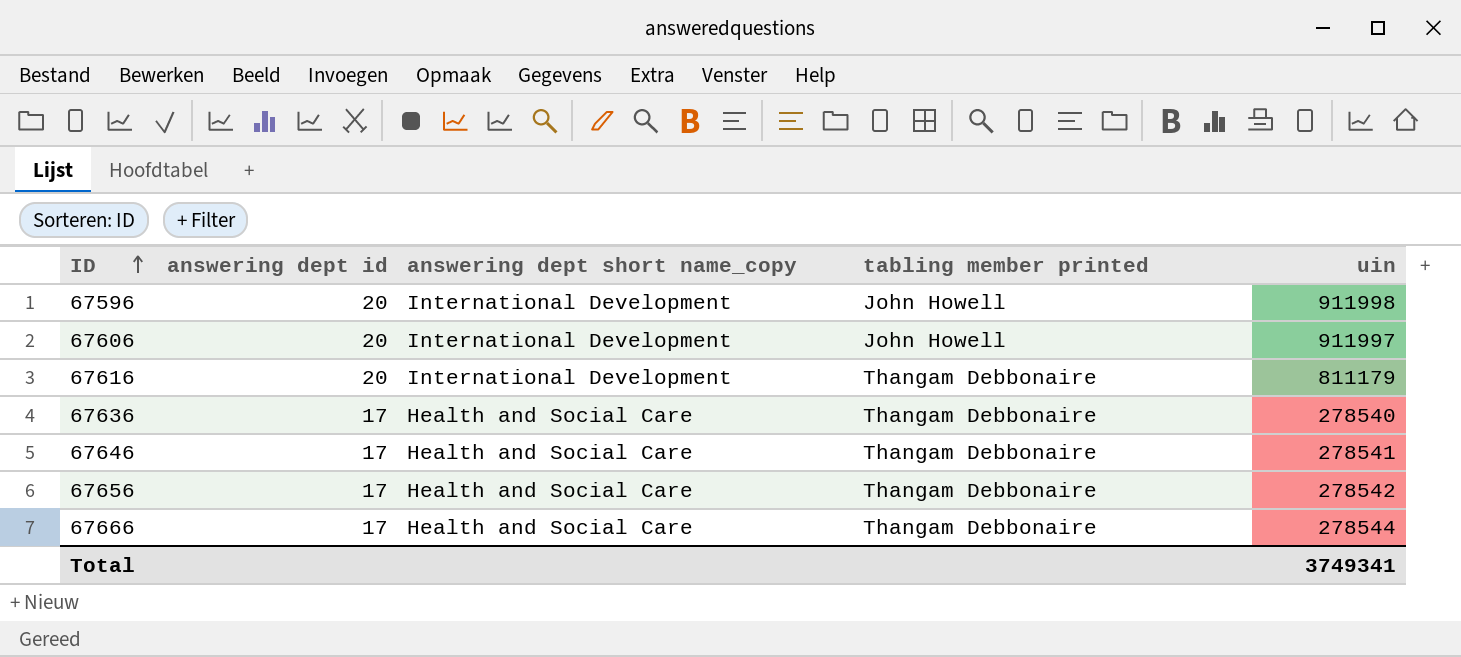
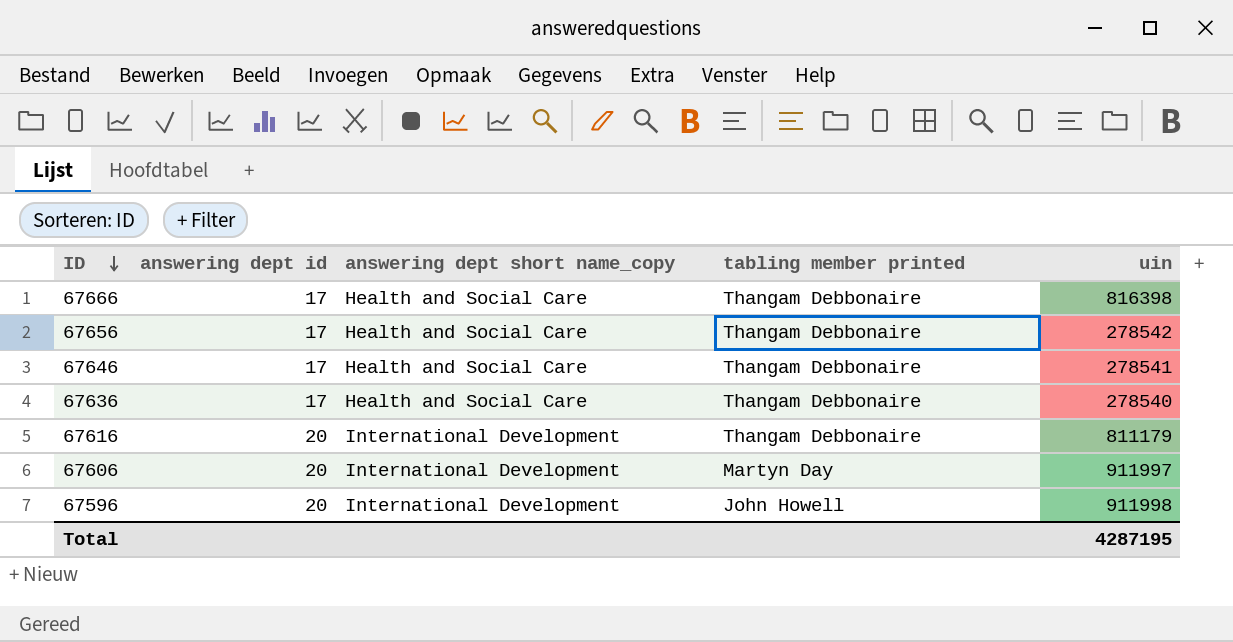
row order: ID ascending -> ID descending
67666 | uin: 278544 -> 816398
67606 | tabling member printed: John Howell -> Martyn Day
Total | uin: 3749341 -> 4287195

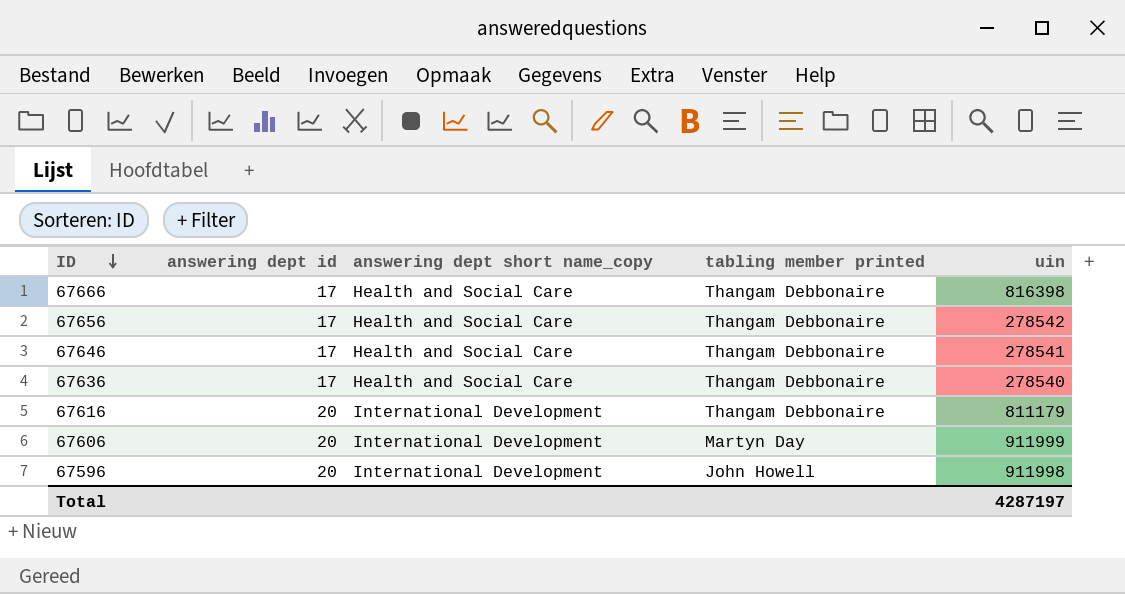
67606 | uin: 911997 -> 911999
Total | uin: 4287195 -> 4287197

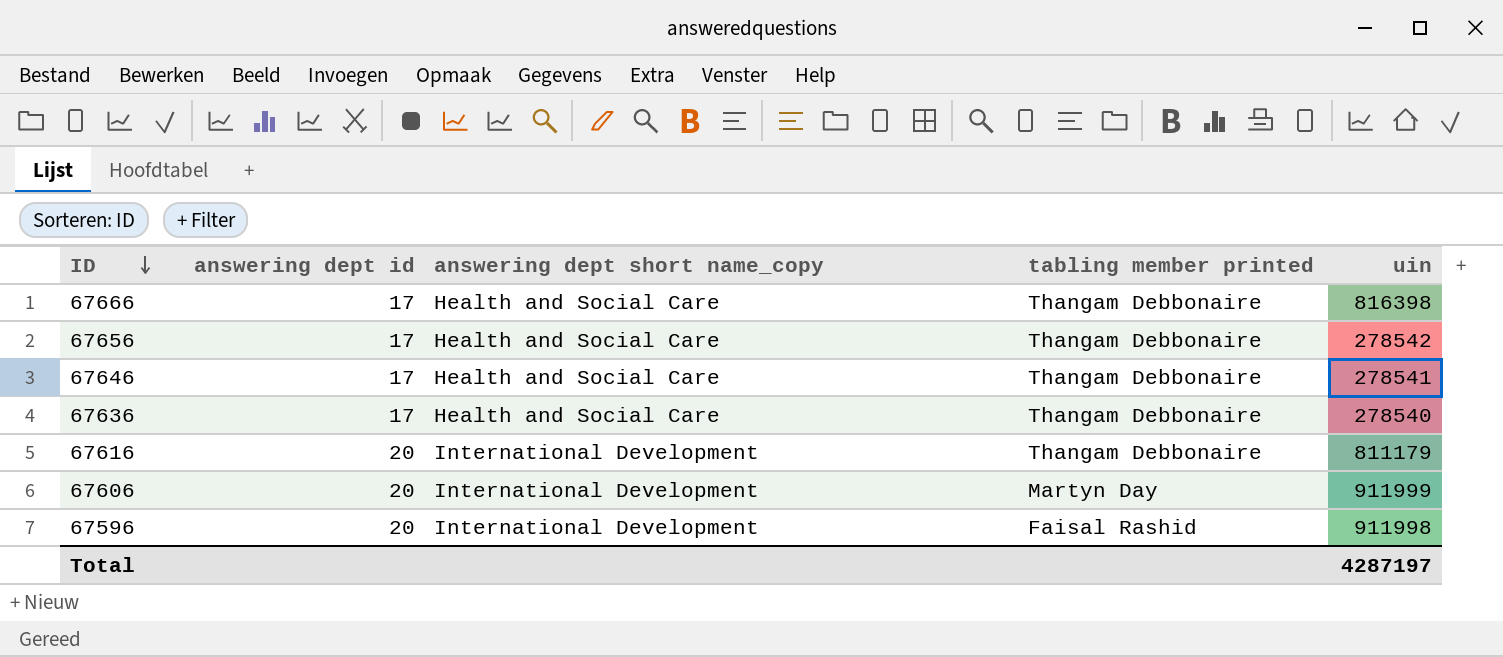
67596 | tabling member printed: John Howell -> Faisal Rashid

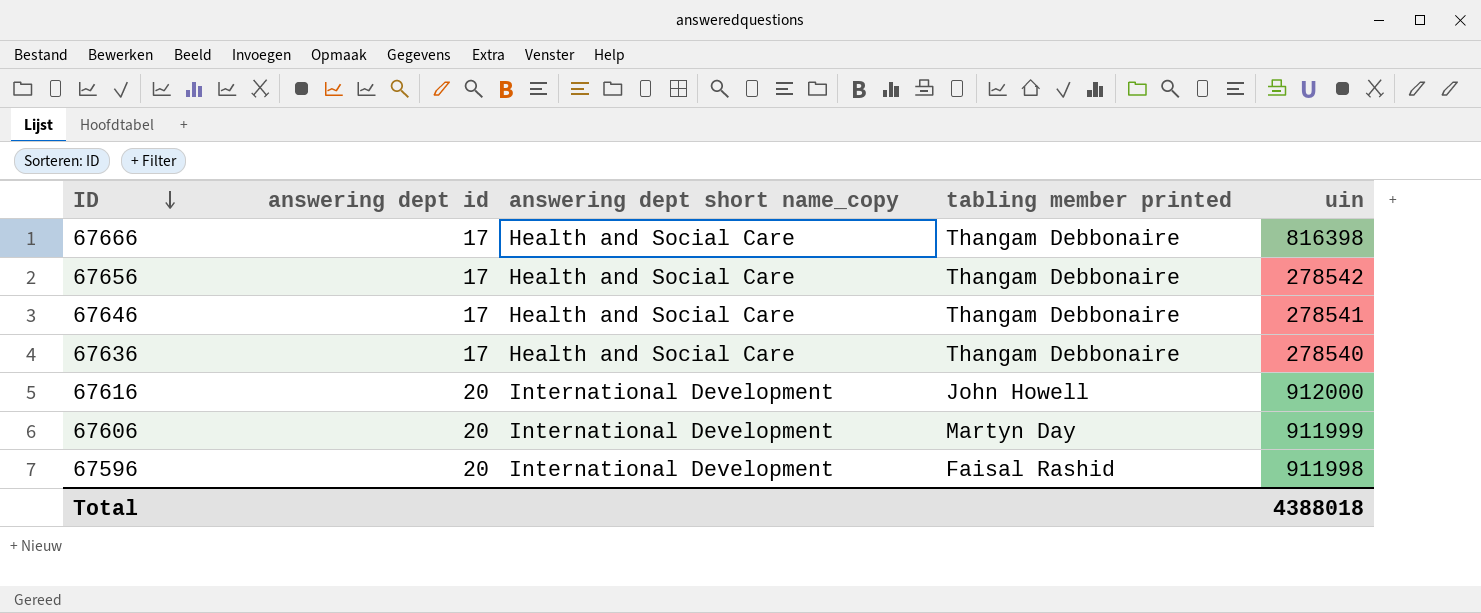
67616 | tabling member printed: Thangam Debbonaire -> John Howell
67616 | uin: 811179 -> 912000
Total | uin: 4287197 -> 4388018

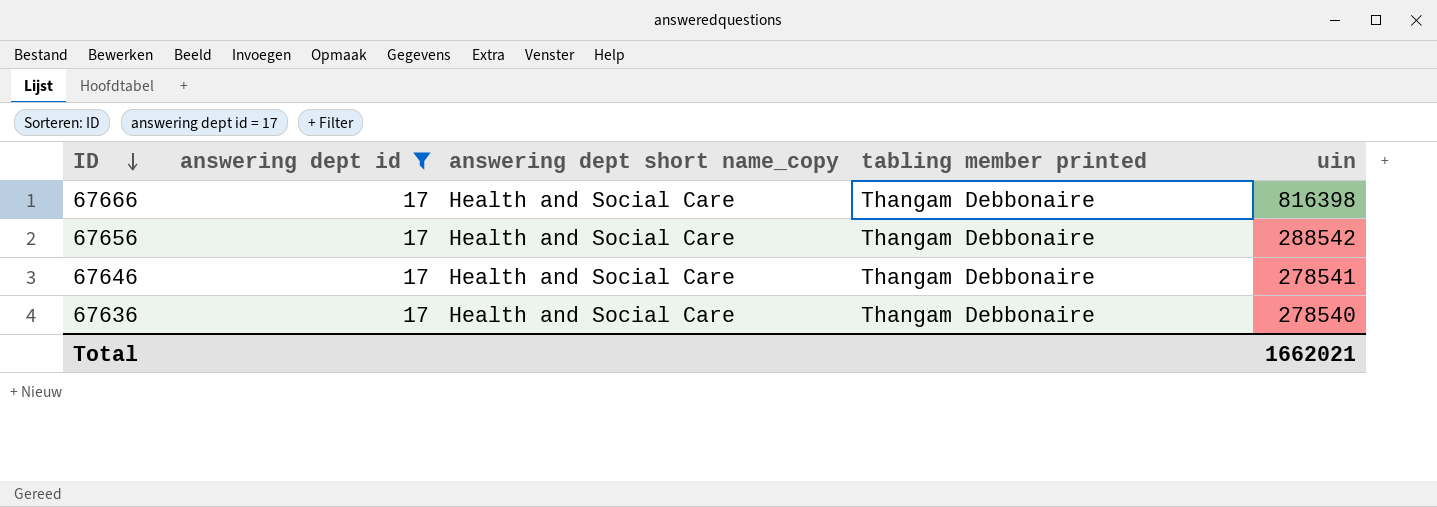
filter: none -> answering dept id = 17
67656 | uin: 278542 -> 288542
Total | uin: 4388018 -> 1662021

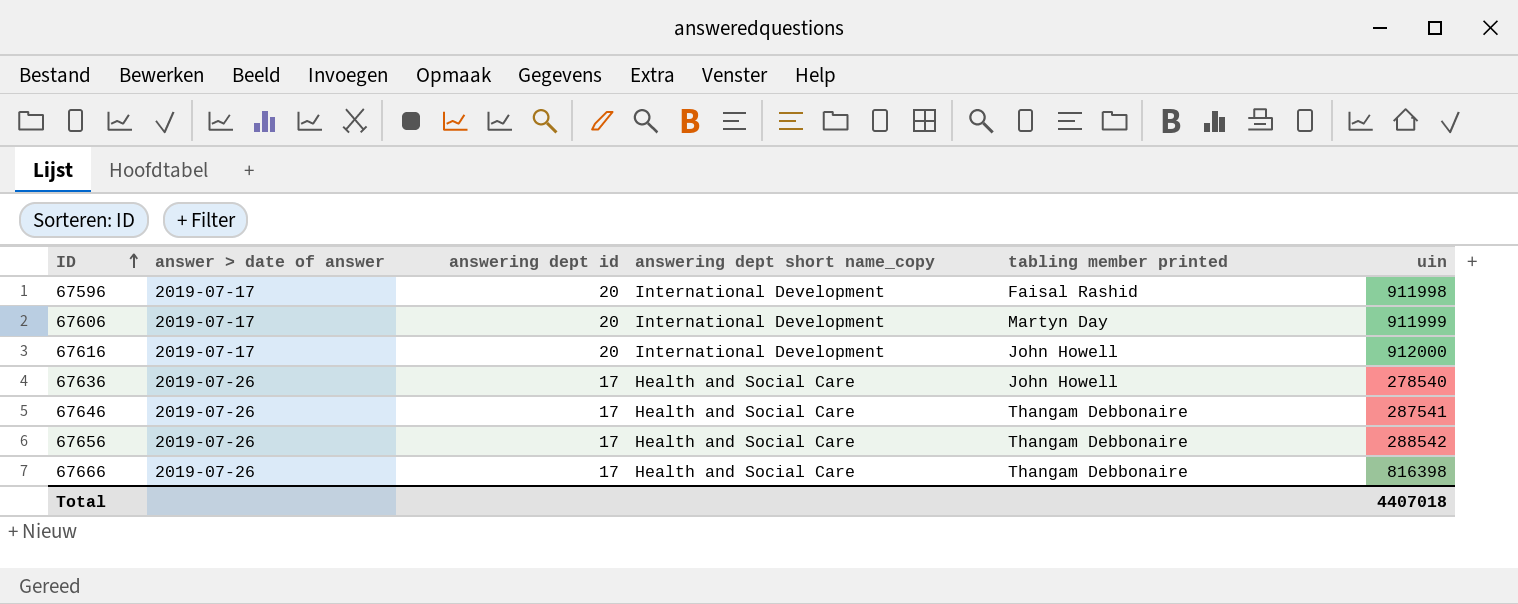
filter: answering dept id = 17 -> none
row order: ID descending -> ID ascending
column answer > date of answer | position: none -> 2
67636 | tabling member printed: Thangam Debbonaire -> John Howell
67646 | uin: 278541 -> 287541
Total | uin: 1662021 -> 4407018

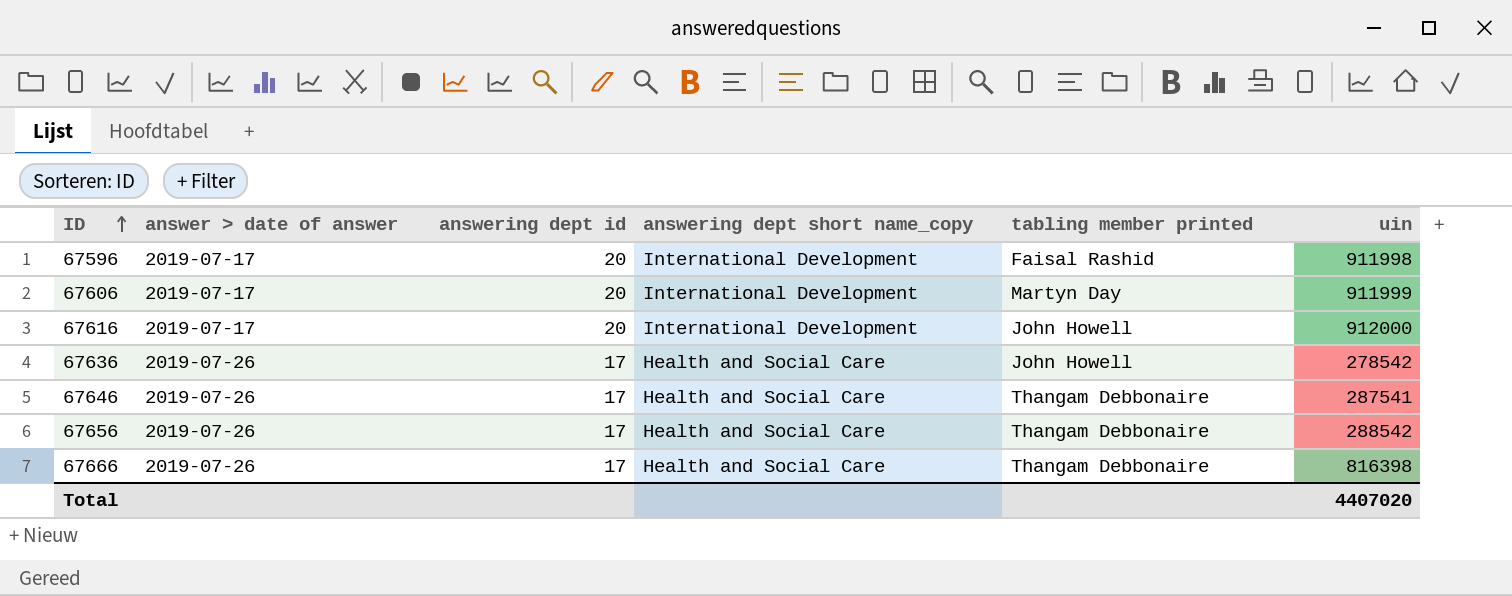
67636 | uin: 278540 -> 278542
Total | uin: 4407018 -> 4407020

